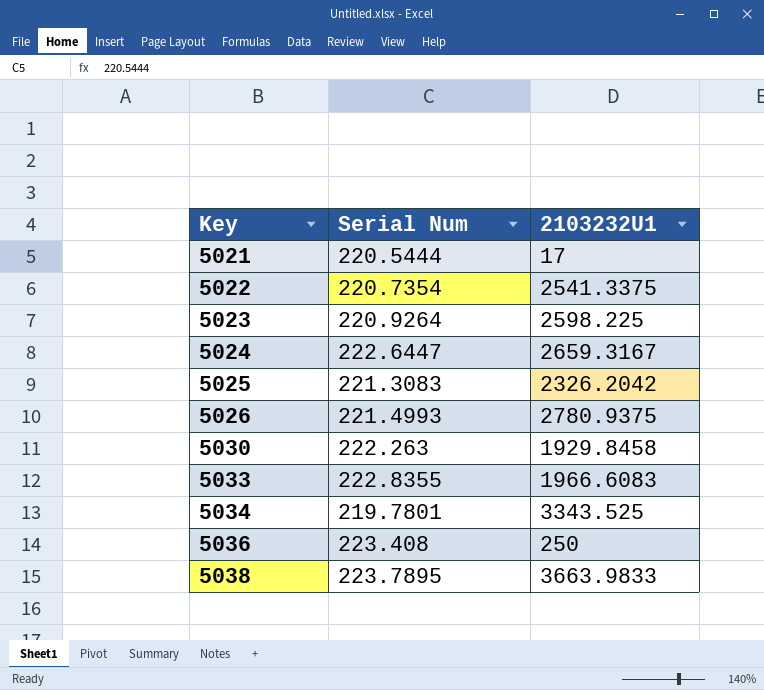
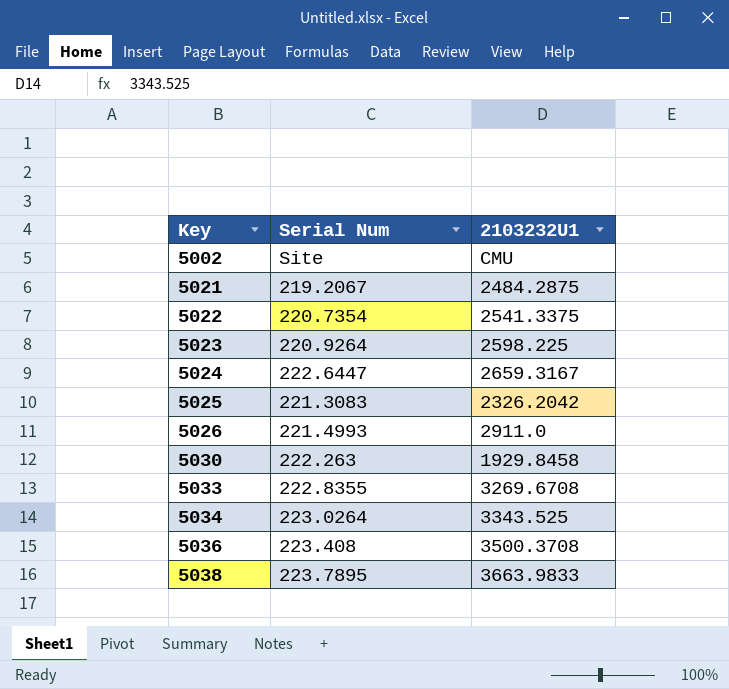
row 5002: none -> Site | CMU
5021 | Serial Num: 220.5444 -> 219.2067
5021 | 2103232U1: 17 -> 2484.2875
5026 | 2103232U1: 2780.9375 -> 2911.0
5033 | 2103232U1: 1966.6083 -> 3269.6708
5034 | Serial Num: 219.7801 -> 223.0264
5036 | 2103232U1: 250 -> 3500.3708

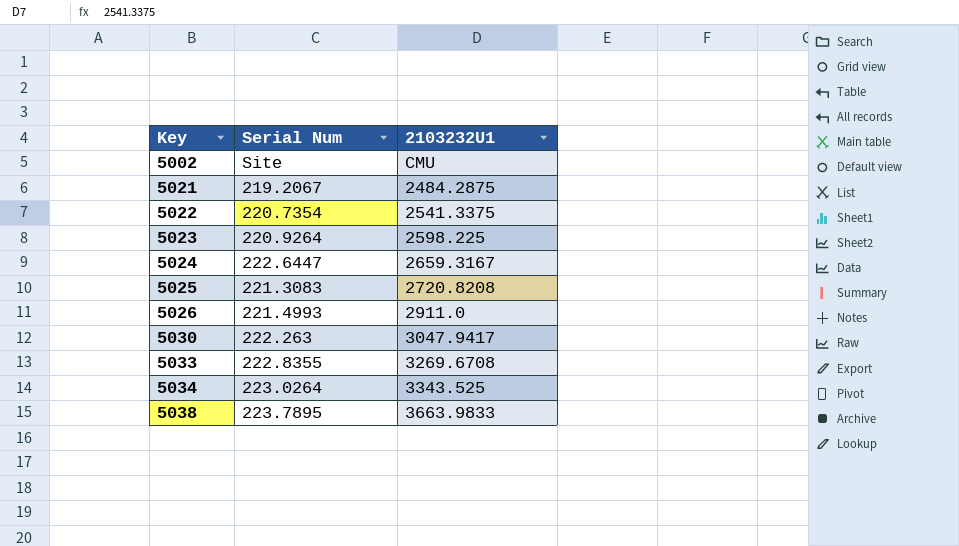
row 5036: 223.408 | 3500.3708 -> none
5025 | 2103232U1: 2326.2042 -> 2720.8208
5030 | 2103232U1: 1929.8458 -> 3047.9417

